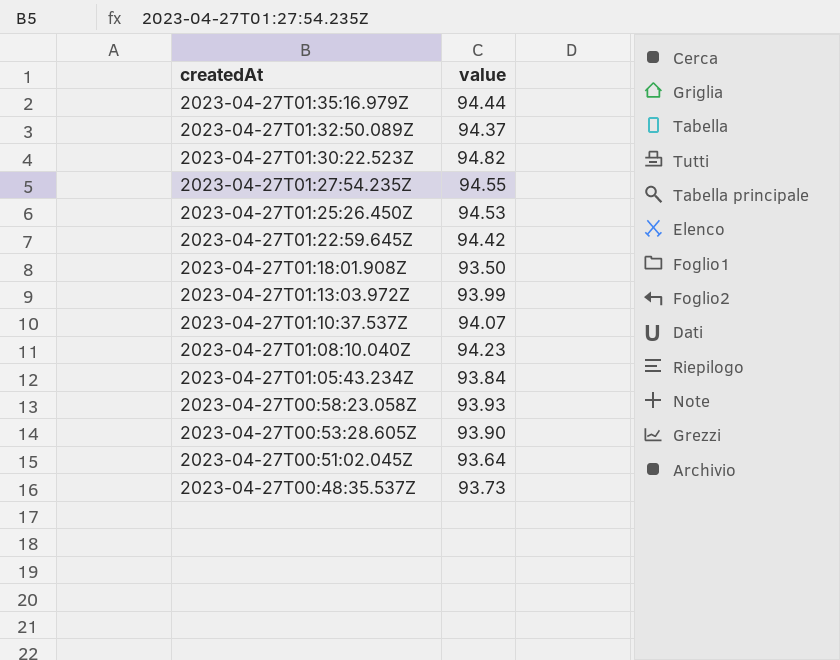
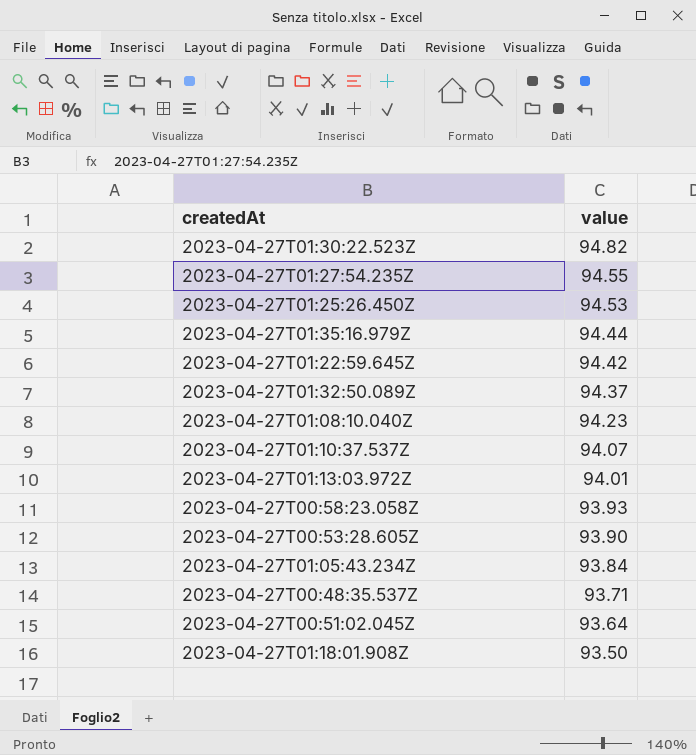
row order: createdAt descending -> value descending
2023-04-27T01:13:03.972Z | value: 93.99 -> 94.01
2023-04-27T00:48:35.537Z | value: 93.73 -> 93.71

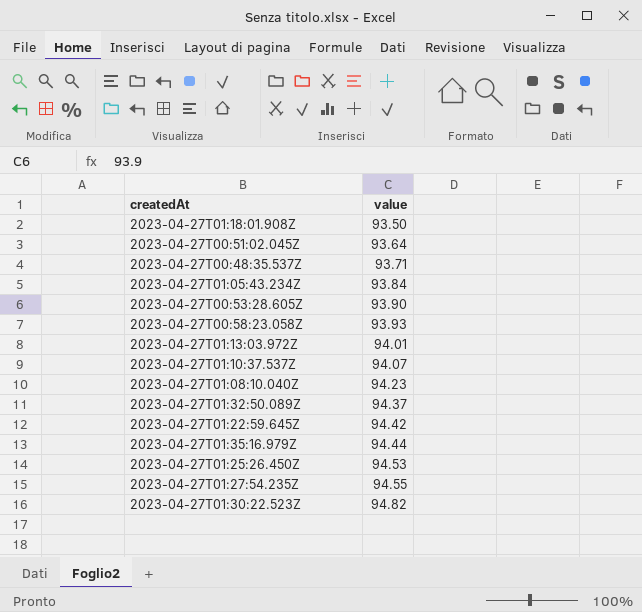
row order: value descending -> value ascending

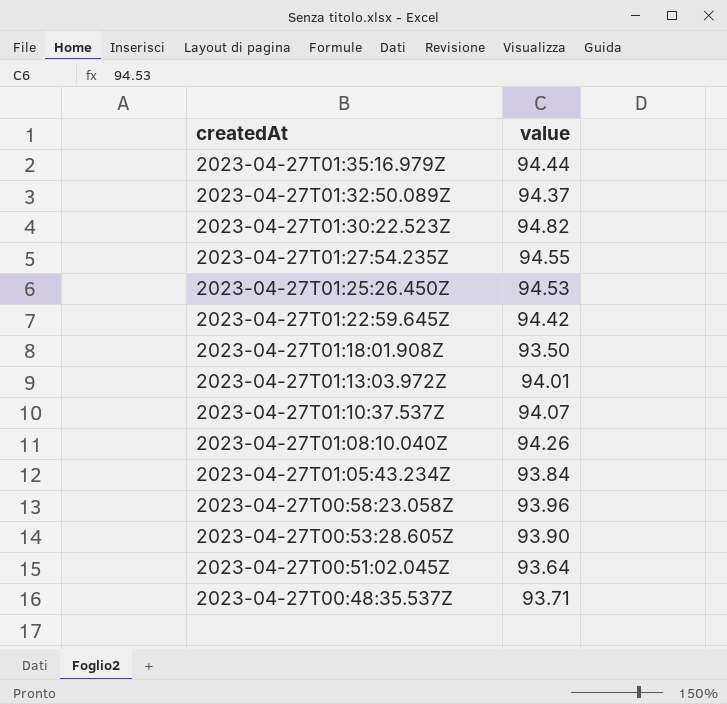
row order: value ascending -> createdAt descending
2023-04-27T01:08:10.040Z | value: 94.23 -> 94.26
2023-04-27T00:58:23.058Z | value: 93.93 -> 93.96

